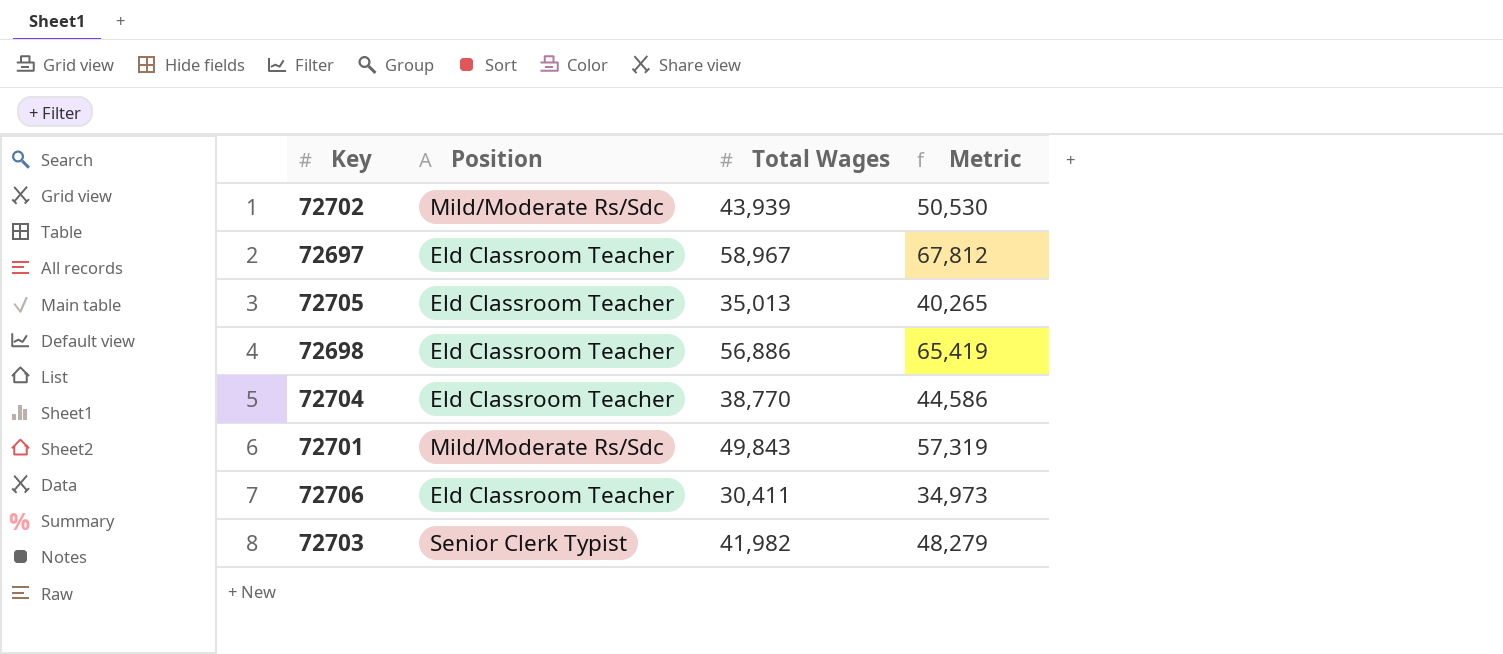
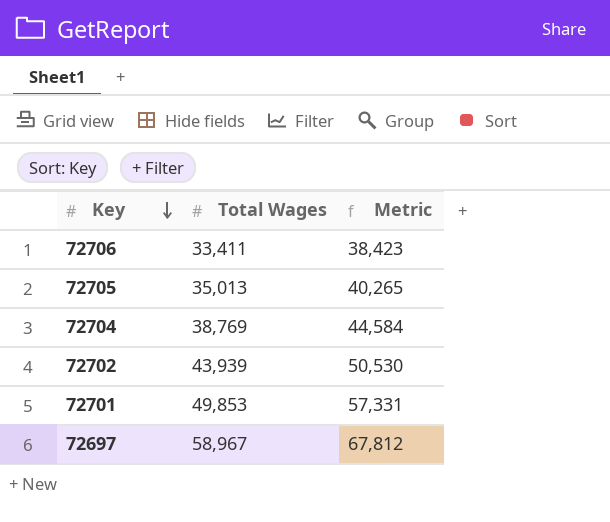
row order: none -> Key descending
column Position | position: 2 -> none
row 72698: Eld Classroom Teacher | 56,886 | 65,419 -> none
row 72703: Senior Clerk Typist | 41,982 | 48,279 -> none
72706 | Total Wages: 30,411 -> 33,411
72706 | Metric: 34,973 -> 38,423
72704 | Total Wages: 38,770 -> 38,769
72704 | Metric: 44,586 -> 44,584
72701 | Total Wages: 49,843 -> 49,853
72701 | Metric: 57,319 -> 57,331

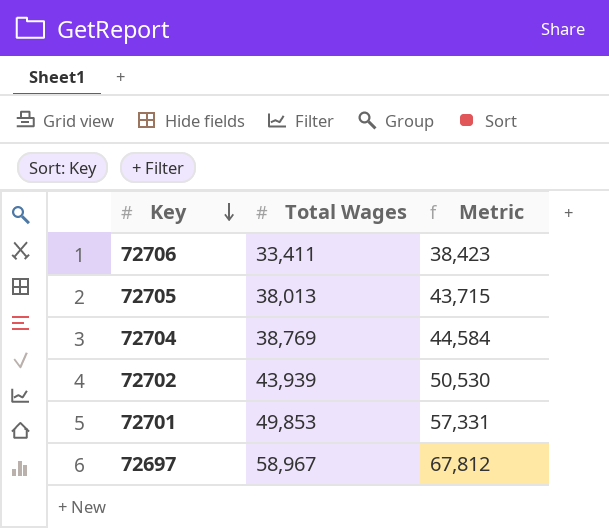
72705 | Total Wages: 35,013 -> 38,013
72705 | Metric: 40,265 -> 43,715

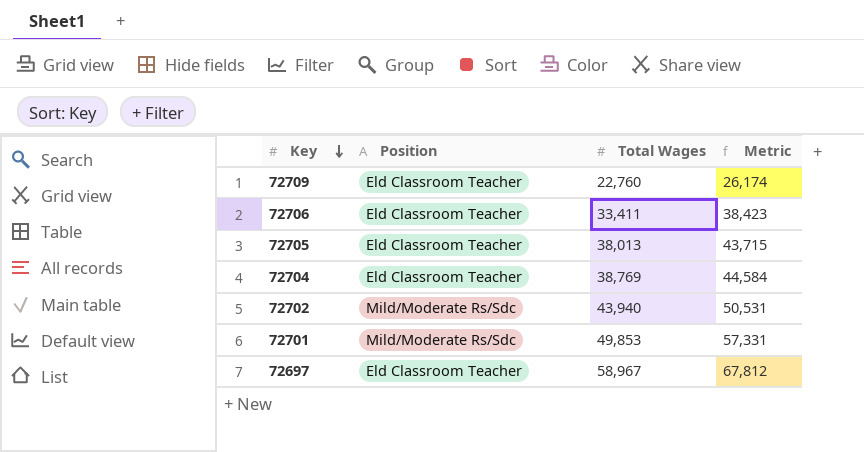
column Position | position: none -> 2
row 72709: none -> Eld Classroom Teacher | 22,760 | 26,174
72702 | Total Wages: 43,939 -> 43,940
72702 | Metric: 50,530 -> 50,531

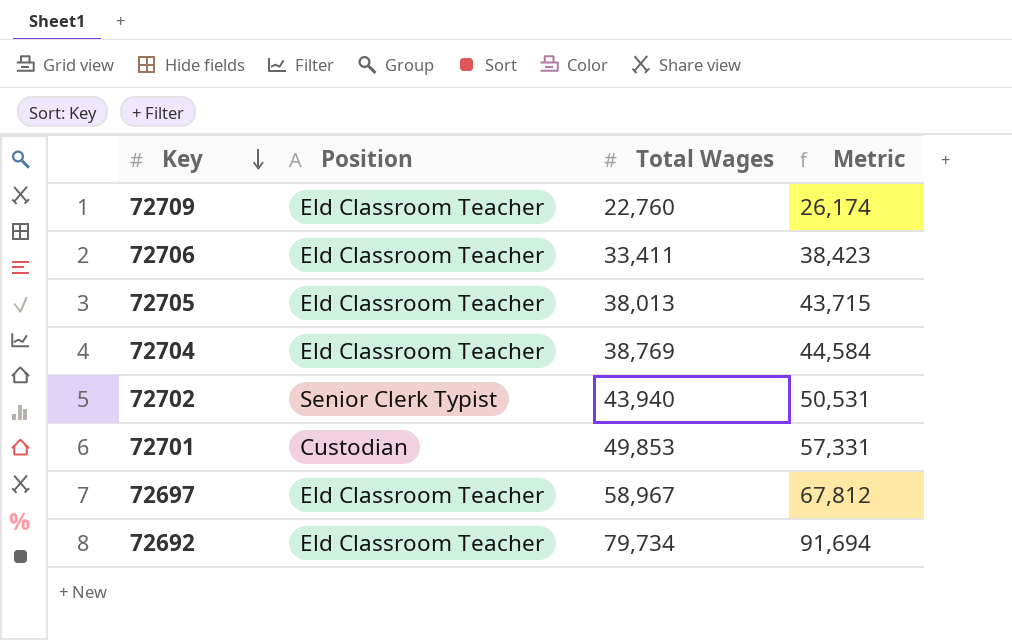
72702 | Position: Mild/Moderate Rs/Sdc -> Senior Clerk Typist
72701 | Position: Mild/Moderate Rs/Sdc -> Custodian
row 72692: none -> Eld Classroom Teacher | 79,734 | 91,694

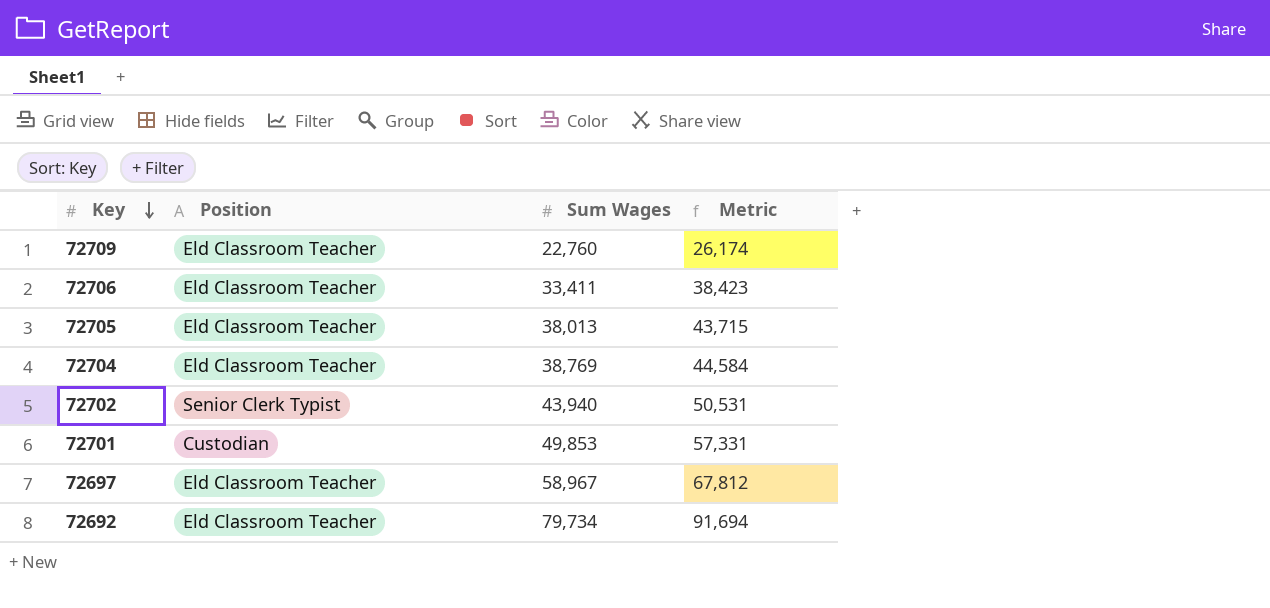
column name: Total Wages -> Sum Wages

